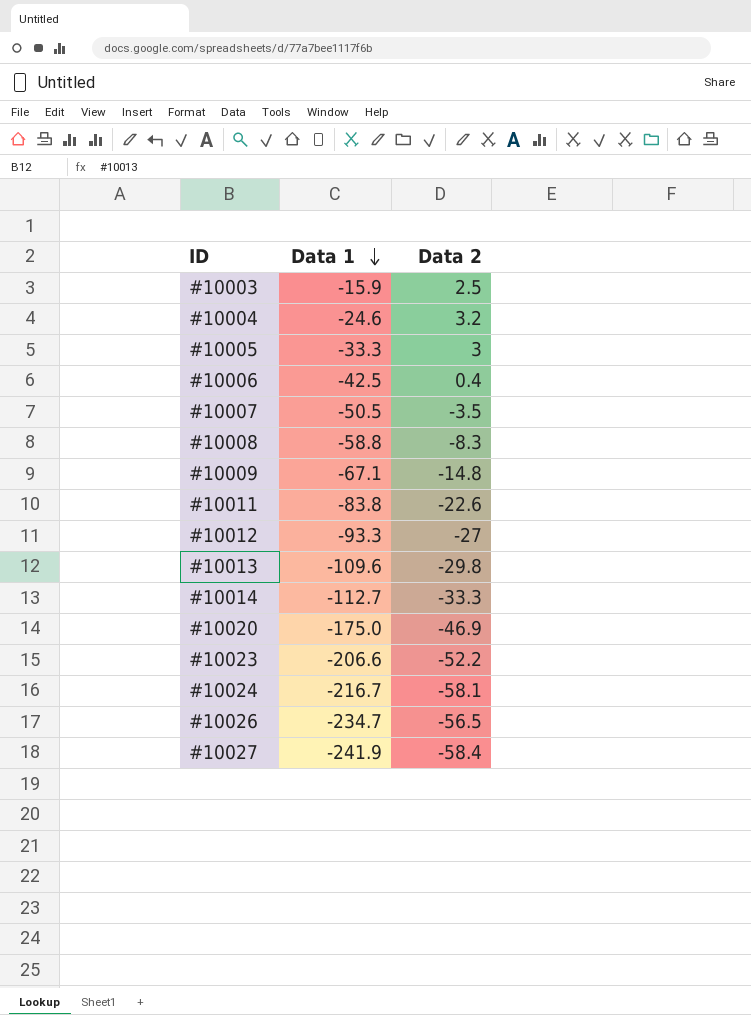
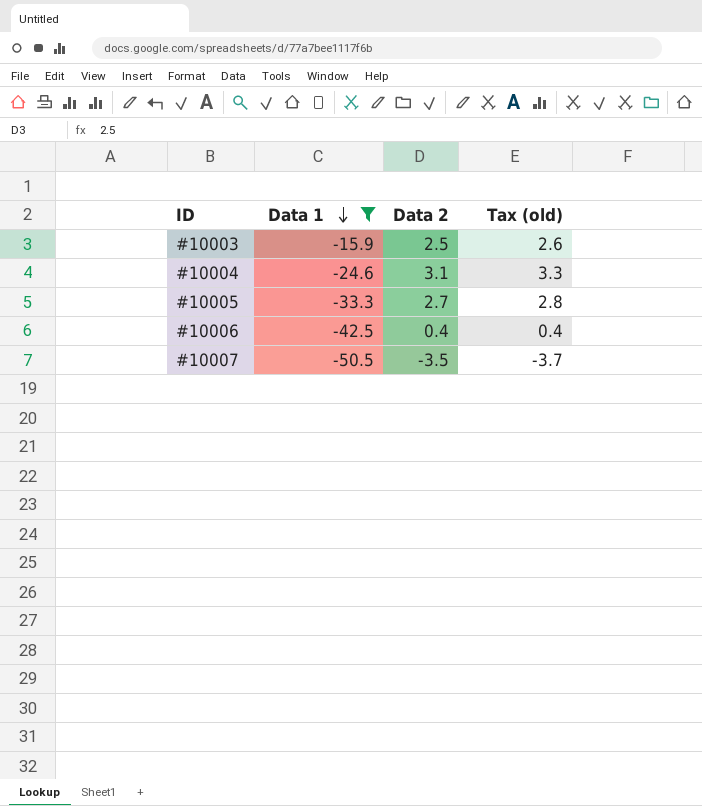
filter: none -> Data 1 >= -50.5
column Tax (old) | formula: none -> [Data 2] * 1.05
#10004 | Data 2: 3.2 -> 3.1
#10005 | Data 2: 3 -> 2.7

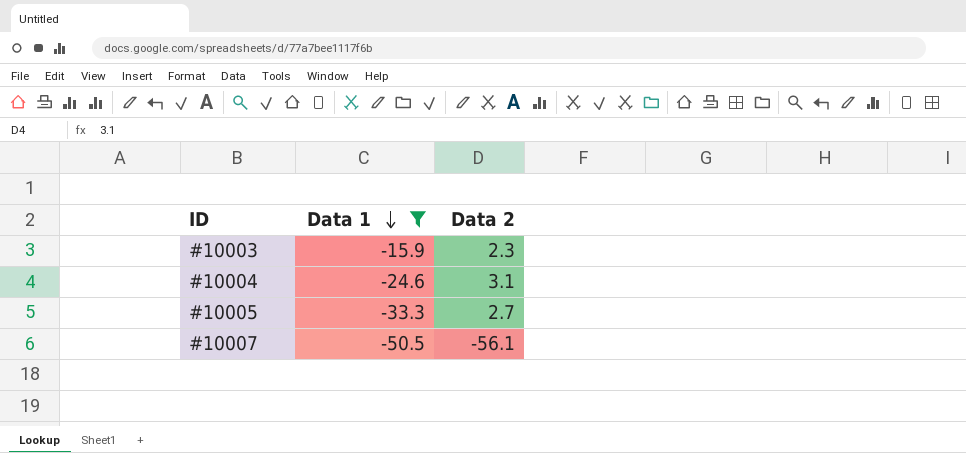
column Tax (old) | formula: [Data 2] * 1.05 -> none
row #10006: -42.5 | 0.4 | 0.4 -> none
#10003 | Data 2: 2.5 -> 2.3
#10007 | Data 2: -3.5 -> -56.1

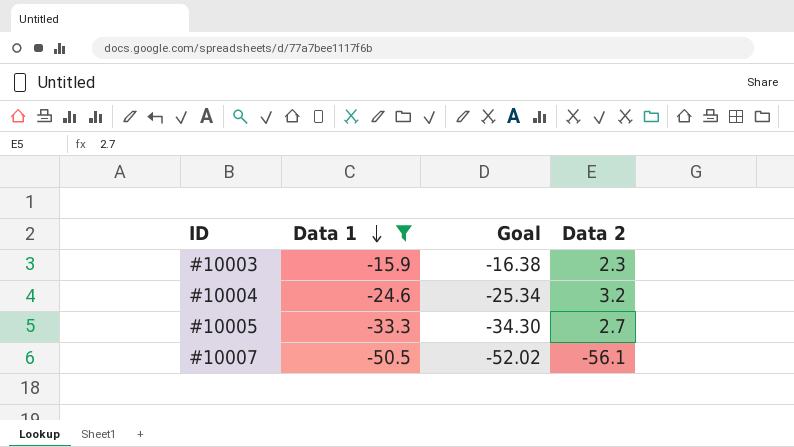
column Goal | formula: none -> [Data 1] * 1.03
#10004 | Data 2: 3.1 -> 3.2

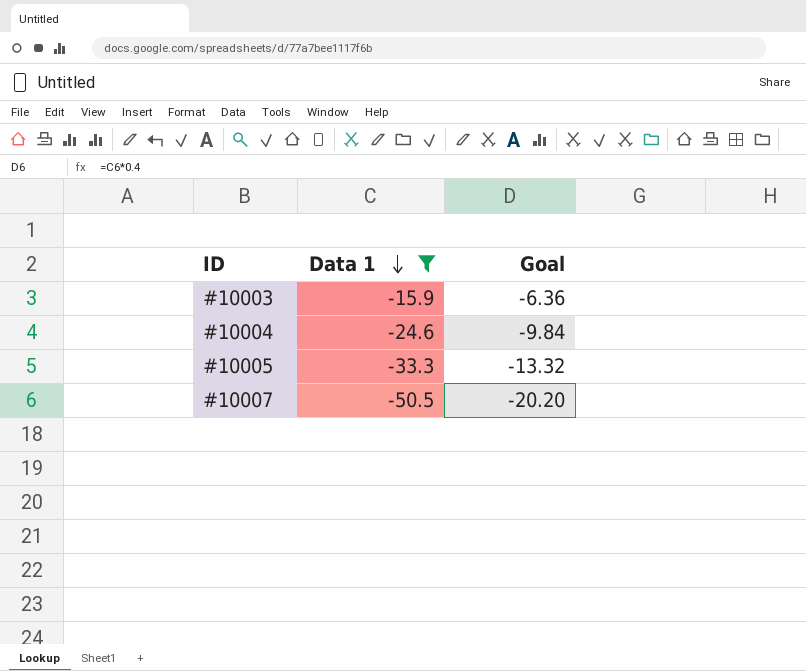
column Data 2 | position: 4 -> none
column Goal | formula: [Data 1] * 1.03 -> [Data 1] * 0.4

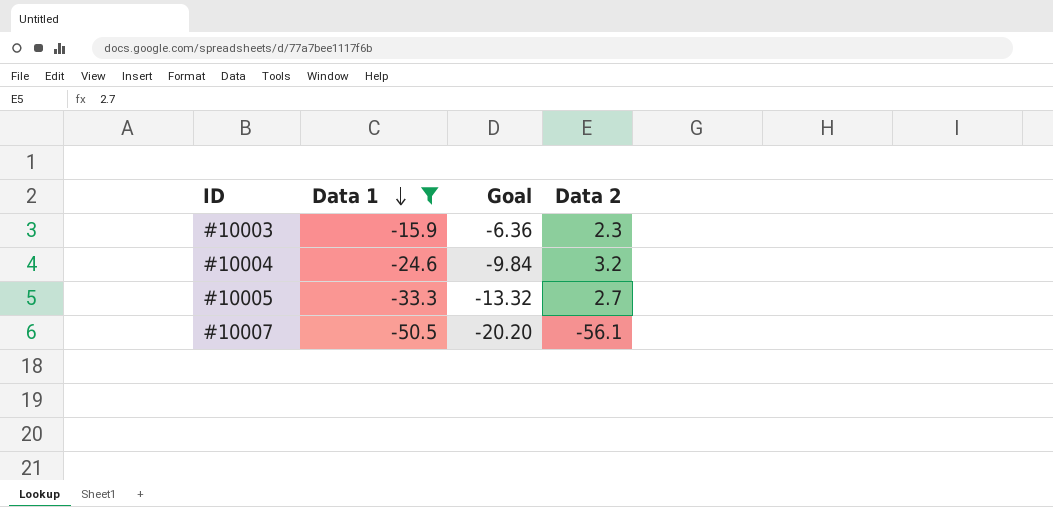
column Data 2 | position: none -> 4

